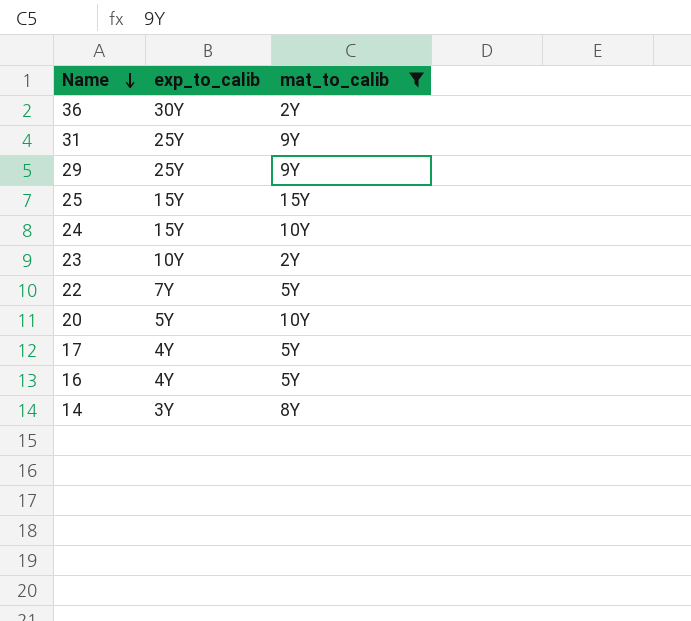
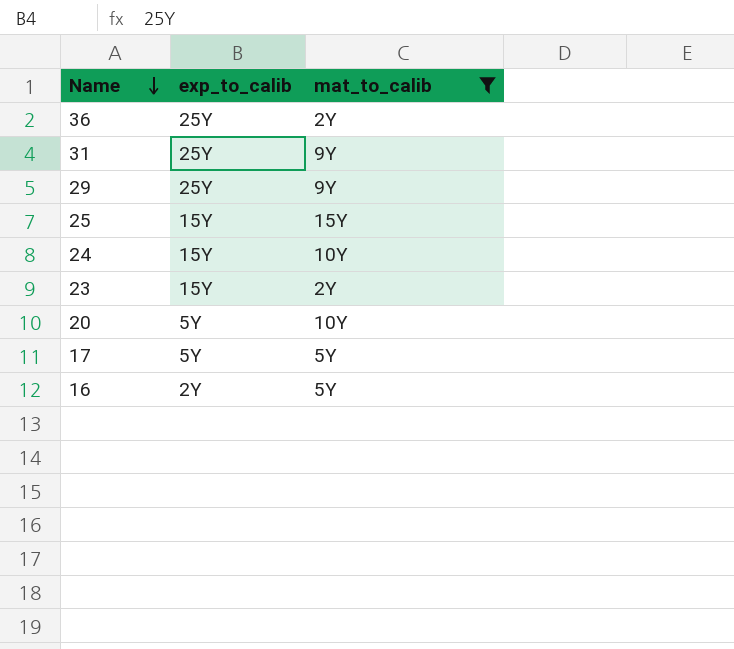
row 22: 7Y | 5Y -> none
row 14: 3Y | 8Y -> none
36 | exp_to_calib: 30Y -> 25Y
23 | exp_to_calib: 10Y -> 15Y
17 | exp_to_calib: 4Y -> 5Y
16 | exp_to_calib: 4Y -> 2Y

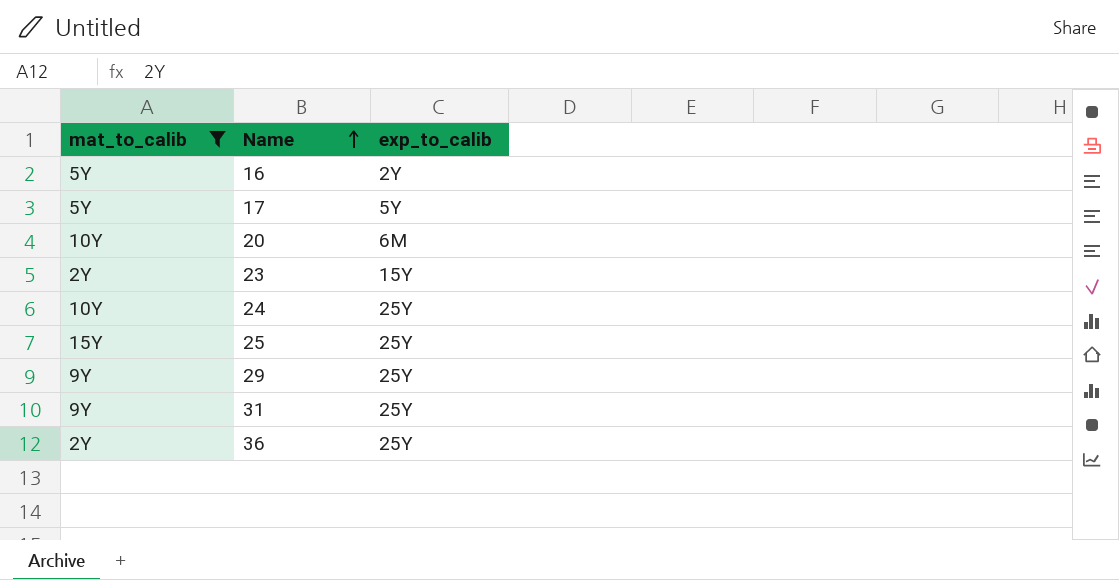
row order: Name descending -> Name ascending
column mat_to_calib | position: 3 -> 1
20 | exp_to_calib: 5Y -> 6M
24 | exp_to_calib: 15Y -> 25Y
25 | exp_to_calib: 15Y -> 25Y

